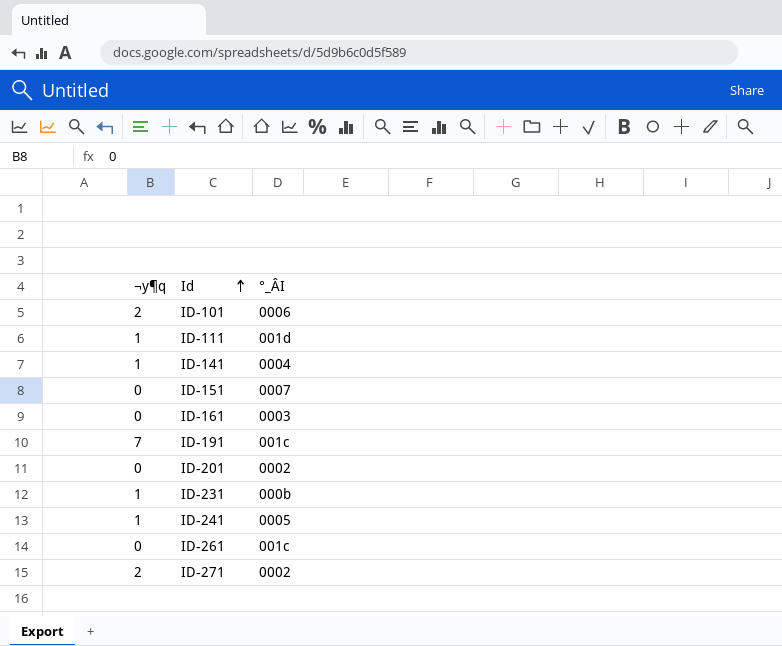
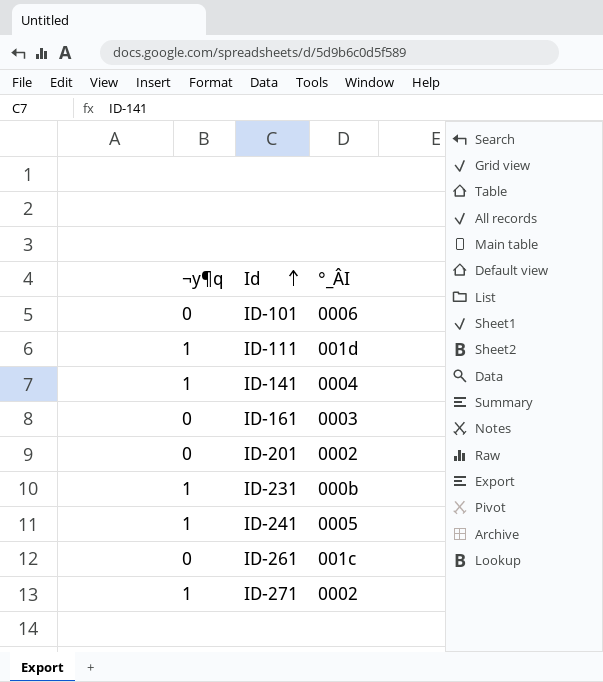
row ID-151: 0 | 0007 -> none
row ID-191: 7 | 001c -> none
ID-101 | ¬y¶q: 2 -> 0
ID-271 | ¬y¶q: 2 -> 1

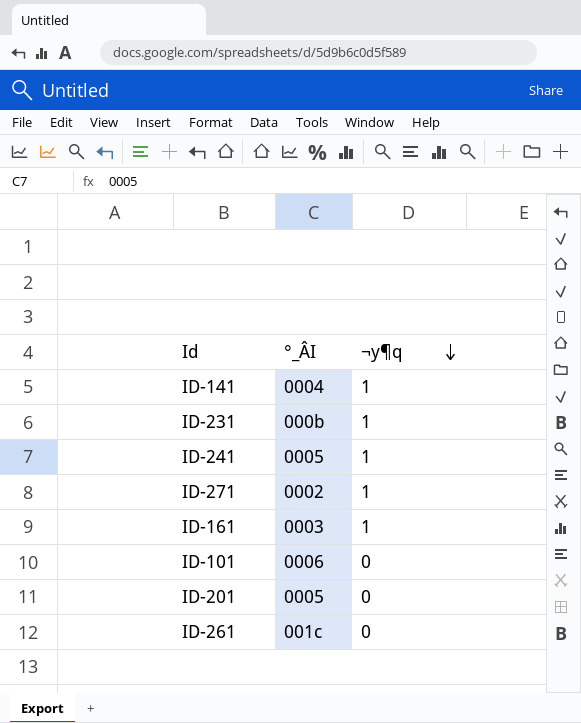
row order: Id ascending -> ¬y¶q descending
column ¬y¶q | position: 1 -> 3
row ID-111: 1 | 001d -> none
ID-161 | ¬y¶q: 0 -> 1
ID-201 | °_ÂI: 0002 -> 0005

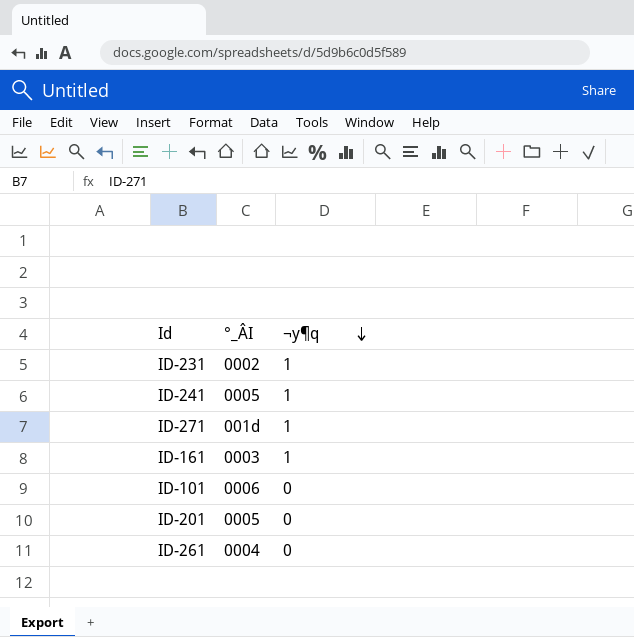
row ID-141: 0004 | 1 -> none
ID-231 | °_ÂI: 000b -> 0002
ID-271 | °_ÂI: 0002 -> 001d
ID-261 | °_ÂI: 001c -> 0004

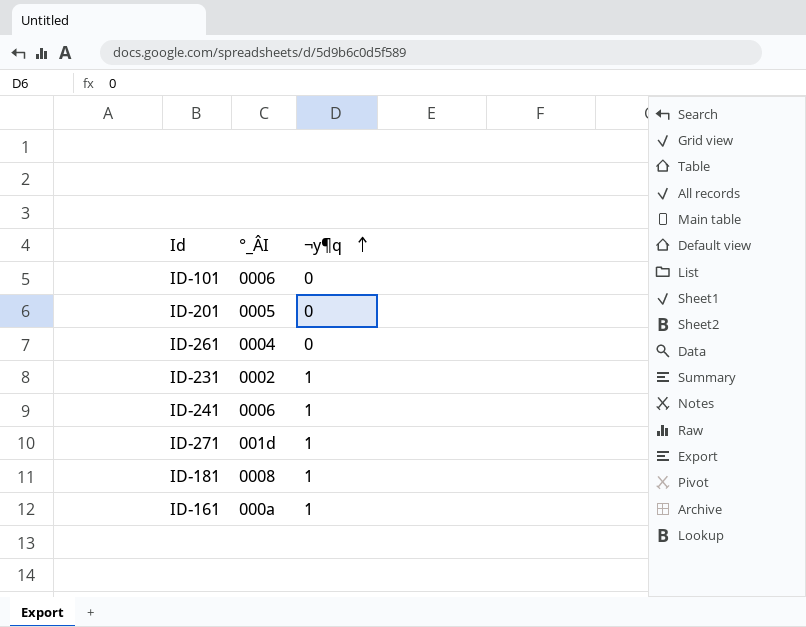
row order: ¬y¶q descending -> ¬y¶q ascending
ID-241 | °_ÂI: 0005 -> 0006
row ID-181: none -> 0008 | 1
ID-161 | °_ÂI: 0003 -> 000a

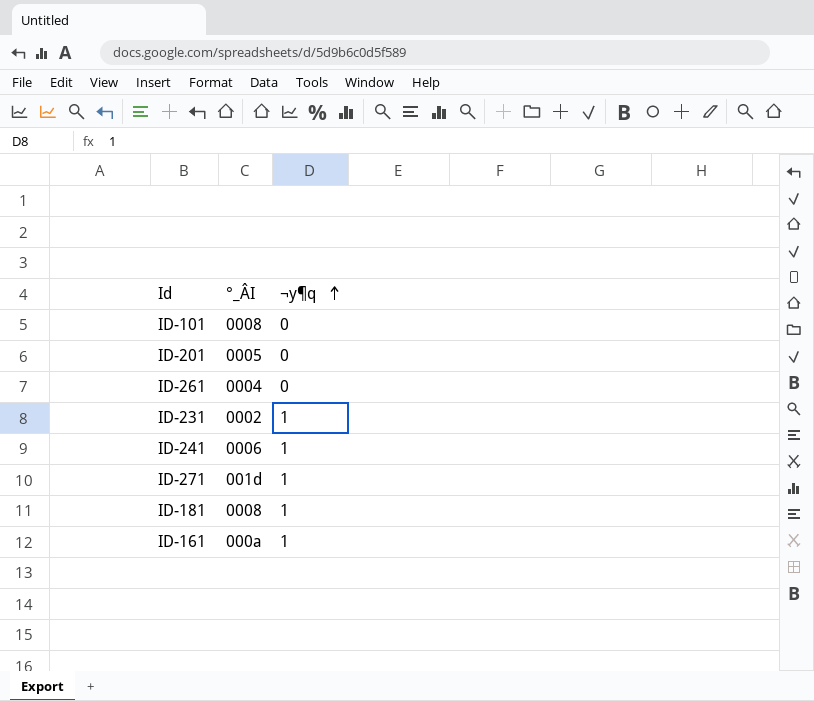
ID-101 | °_ÂI: 0006 -> 0008

